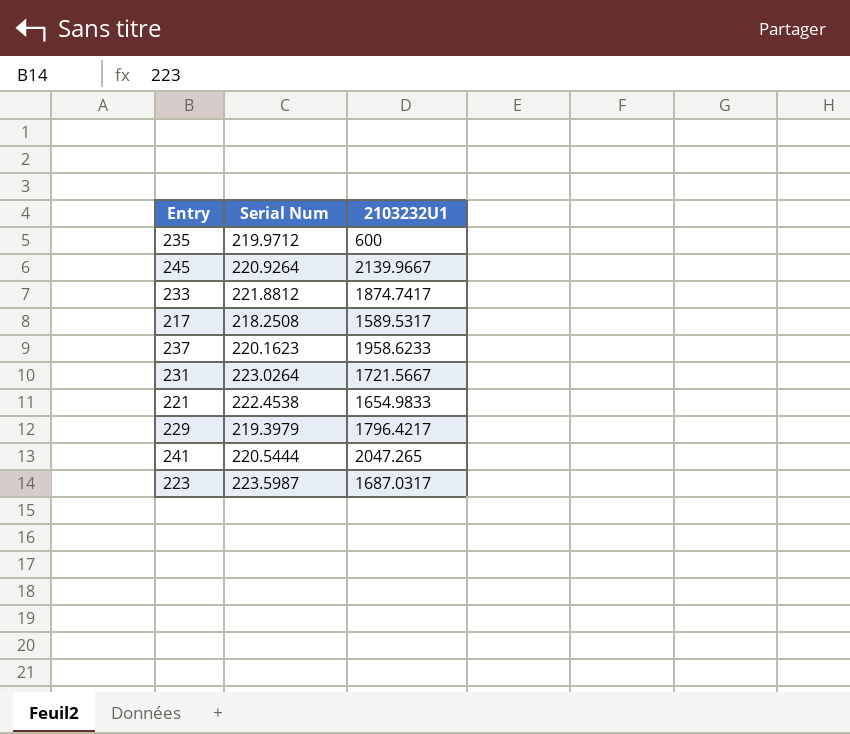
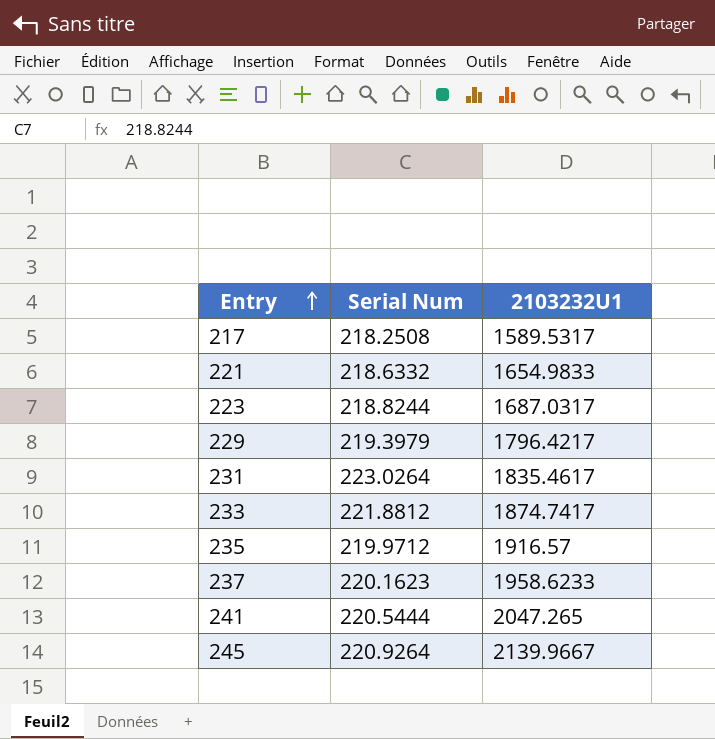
row order: none -> Entry ascending
221 | Serial Num: 222.4538 -> 218.6332
223 | Serial Num: 223.5987 -> 218.8244
231 | 2103232U1: 1721.5667 -> 1835.4617
235 | 2103232U1: 600 -> 1916.57

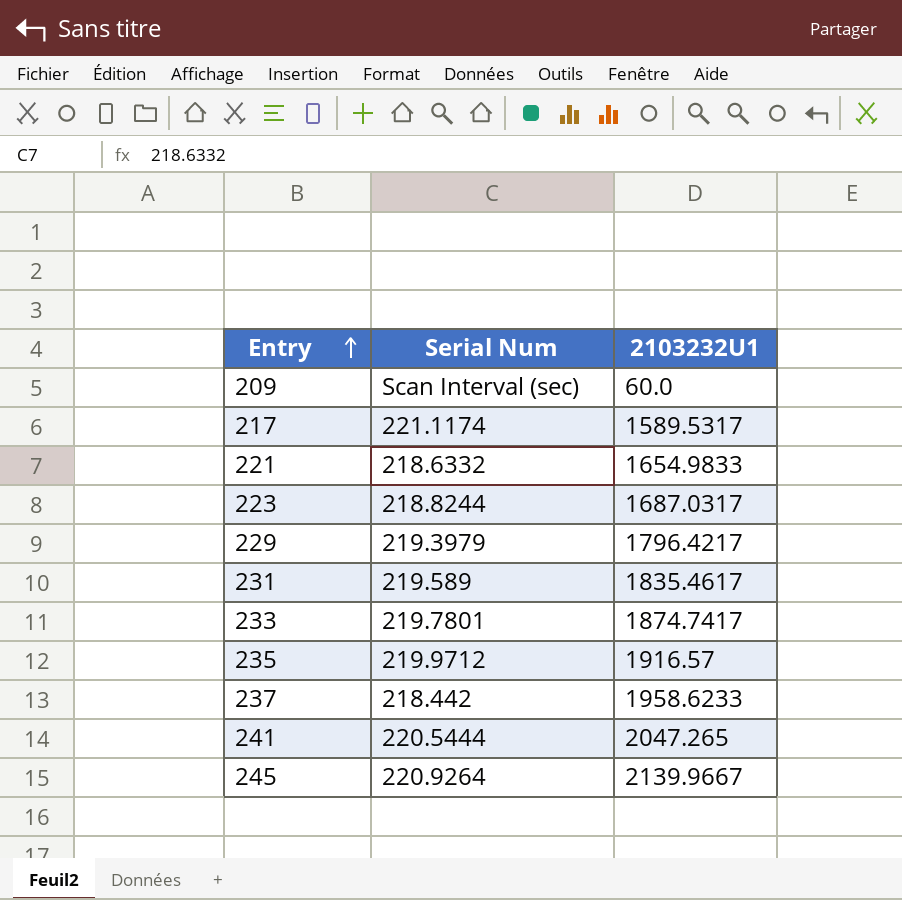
row 209: none -> Scan Interval (sec) | 60.0
217 | Serial Num: 218.2508 -> 221.1174
231 | Serial Num: 223.0264 -> 219.589
233 | Serial Num: 221.8812 -> 219.7801
237 | Serial Num: 220.1623 -> 218.442

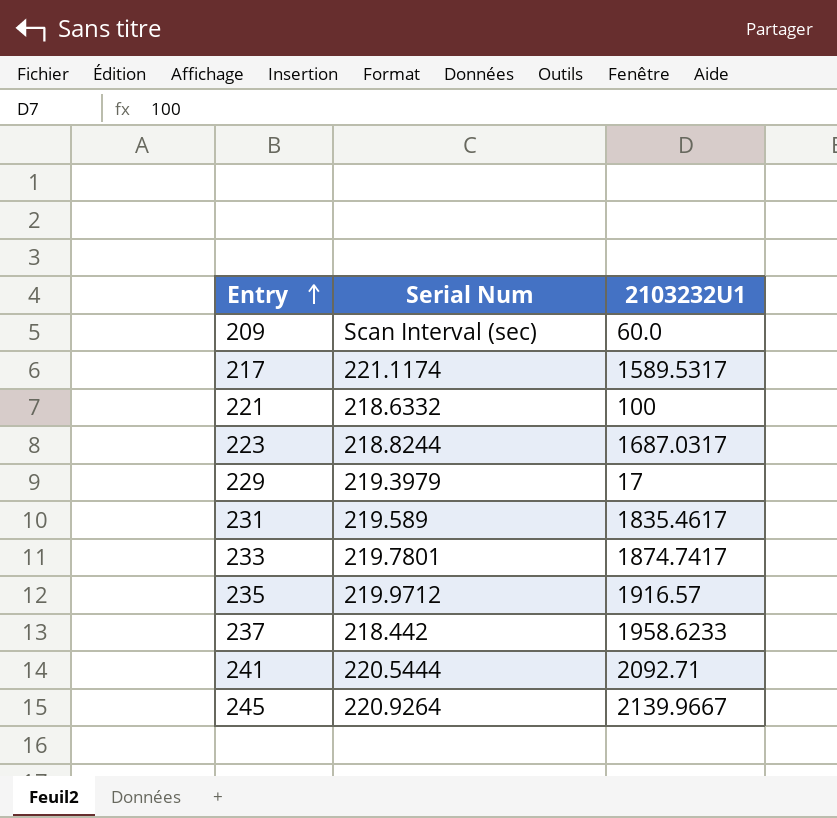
221 | 2103232U1: 1654.9833 -> 100
229 | 2103232U1: 1796.4217 -> 17
241 | 2103232U1: 2047.265 -> 2092.71

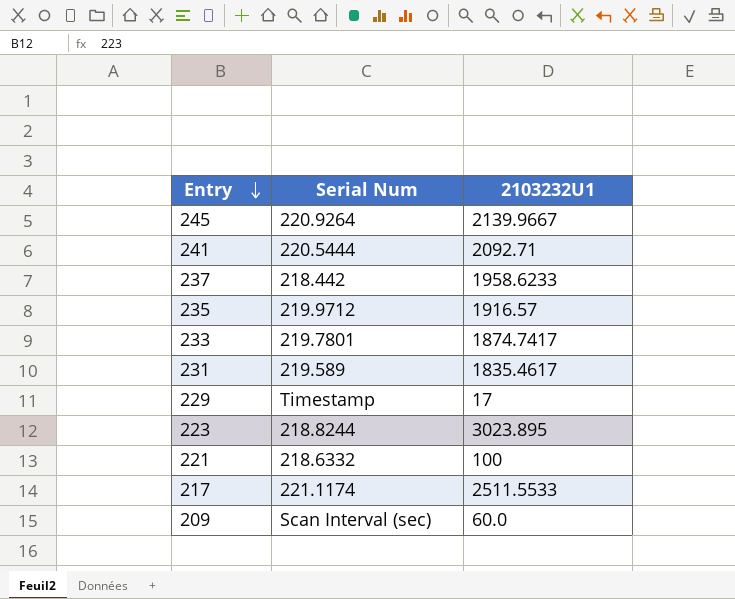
row order: Entry ascending -> Entry descending
229 | Serial Num: 219.3979 -> Timestamp
223 | 2103232U1: 1687.0317 -> 3023.895
217 | 2103232U1: 1589.5317 -> 2511.5533

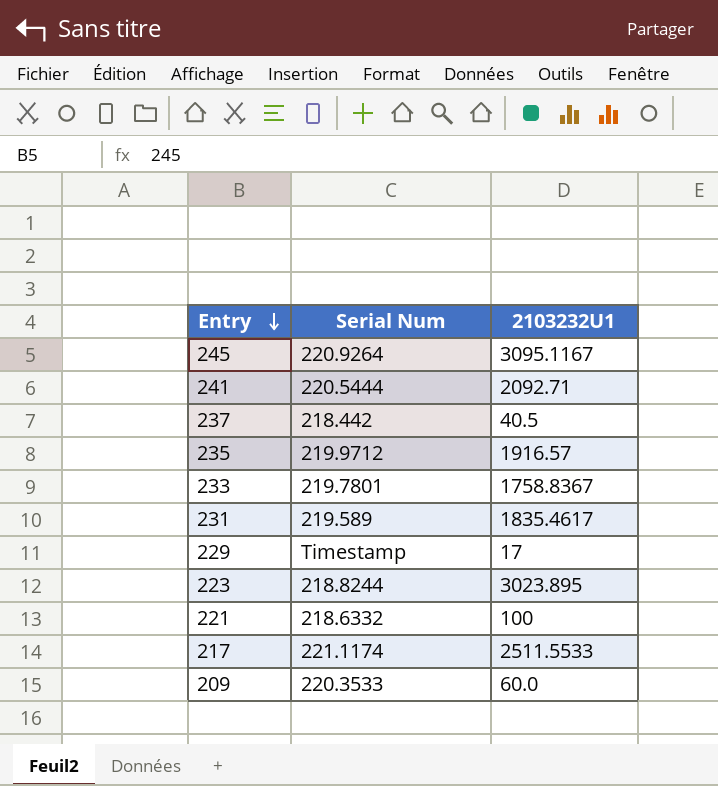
245 | 2103232U1: 2139.9667 -> 3095.1167
237 | 2103232U1: 1958.6233 -> 40.5
233 | 2103232U1: 1874.7417 -> 1758.8367
209 | Serial Num: Scan Interval (sec) -> 220.3533

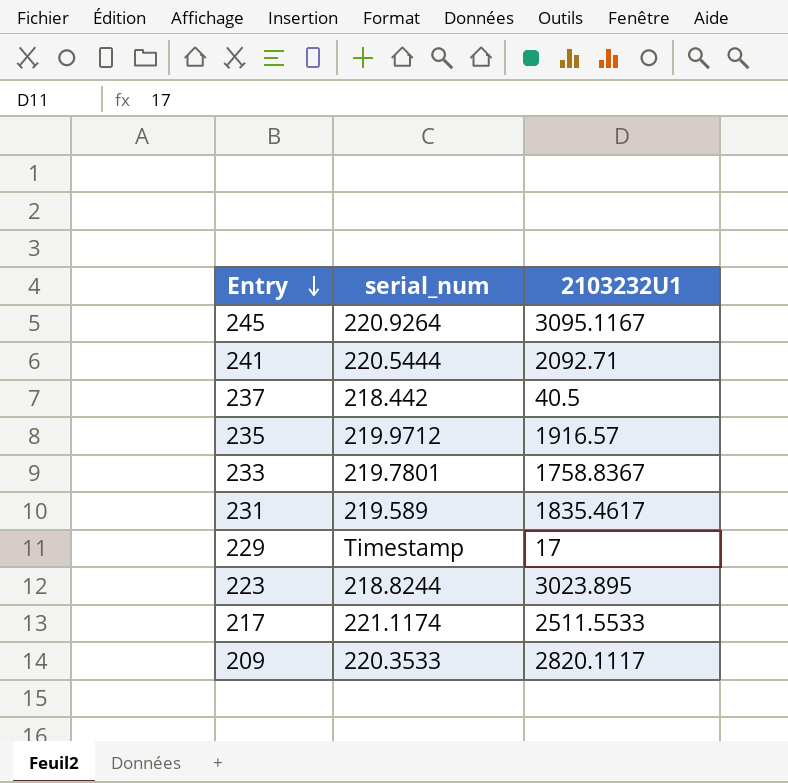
column name: Serial Num -> serial_num
row 221: 218.6332 | 100 -> none
209 | 2103232U1: 60.0 -> 2820.1117

